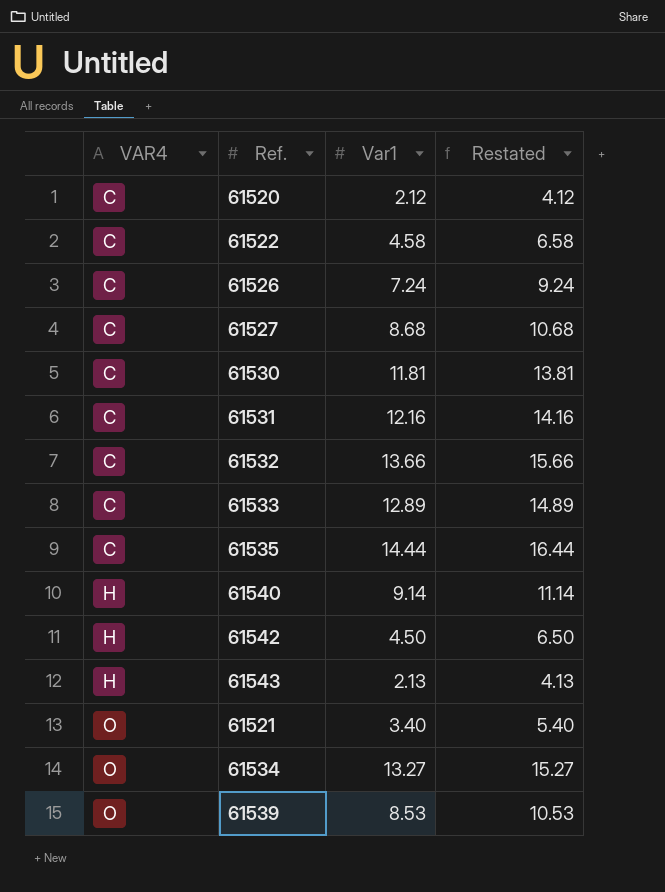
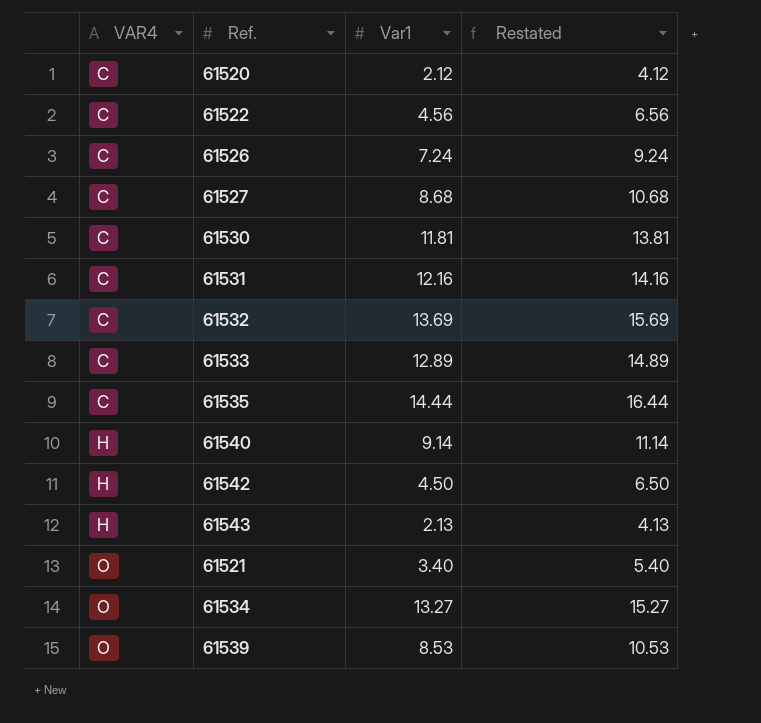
61522 | Var1: 4.58 -> 4.56
61522 | Restated: 6.58 -> 6.56
61532 | Var1: 13.66 -> 13.69
61532 | Restated: 15.66 -> 15.69

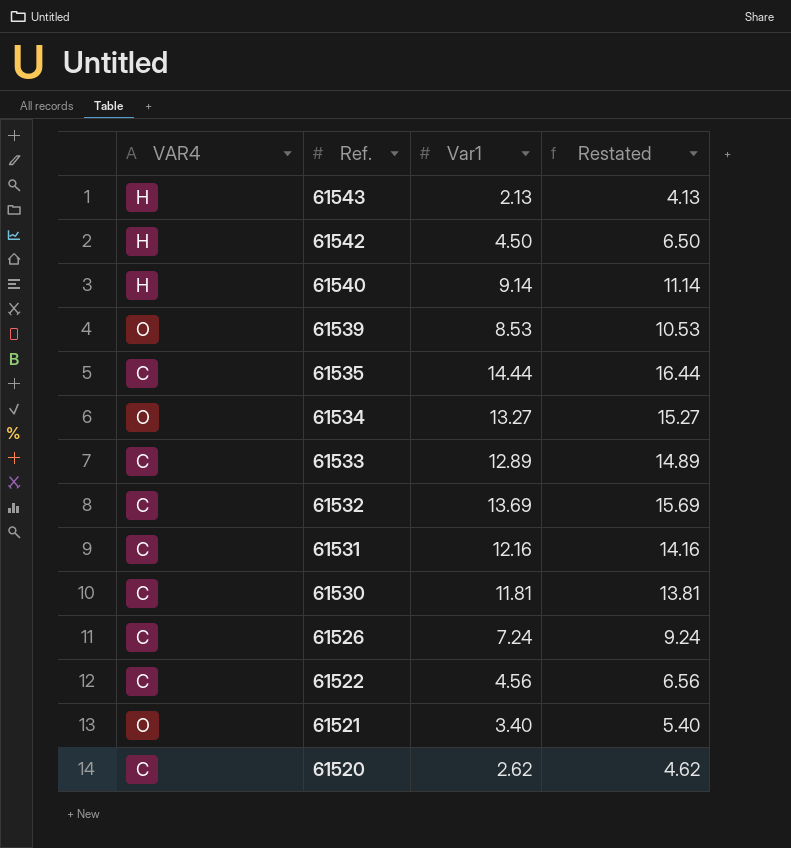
row order: VAR4 ascending -> Ref. descending
row 61527: C | 8.68 | 10.68 -> none
61520 | Var1: 2.12 -> 2.62
61520 | Restated: 4.12 -> 4.62

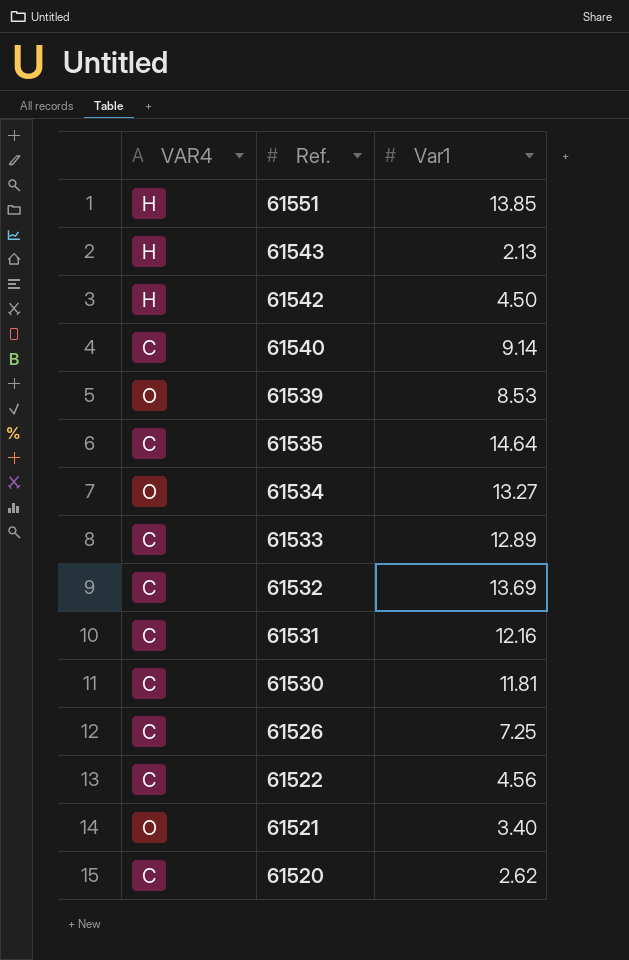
column Restated | formula: [Var1] + 2 -> none
row 61551: none -> H | 13.85
61540 | VAR4: H -> C
61535 | Var1: 14.44 -> 14.64
61526 | Var1: 7.24 -> 7.25

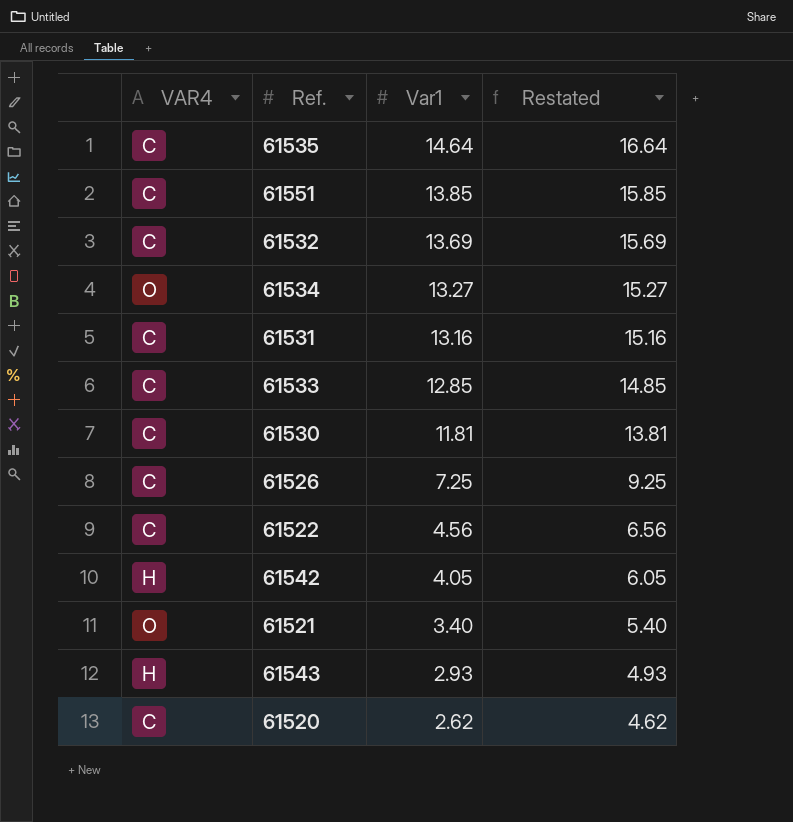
row order: Ref. descending -> Var1 descending
column Restated | formula: none -> [Var1] + 2
row 61540: C | 9.14 -> none
row 61539: O | 8.53 -> none
61551 | VAR4: H -> C
61531 | Var1: 12.16 -> 13.16
61533 | Var1: 12.89 -> 12.85
61542 | Var1: 4.50 -> 4.05
61543 | Var1: 2.13 -> 2.93

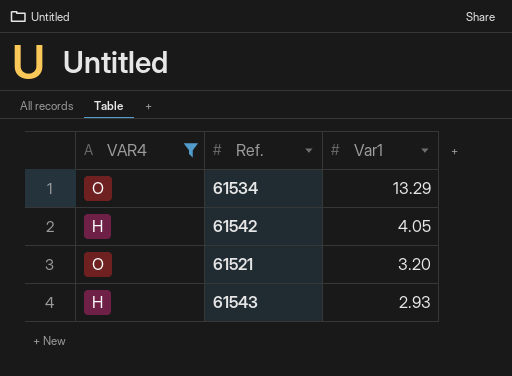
filter: none -> VAR4 != C
column Restated | formula: [Var1] + 2 -> none
61534 | Var1: 13.27 -> 13.29
61521 | Var1: 3.40 -> 3.20

